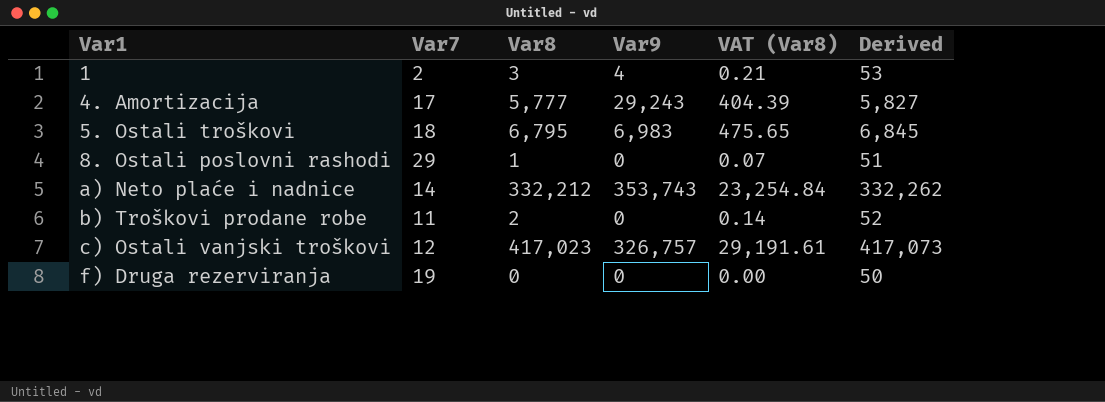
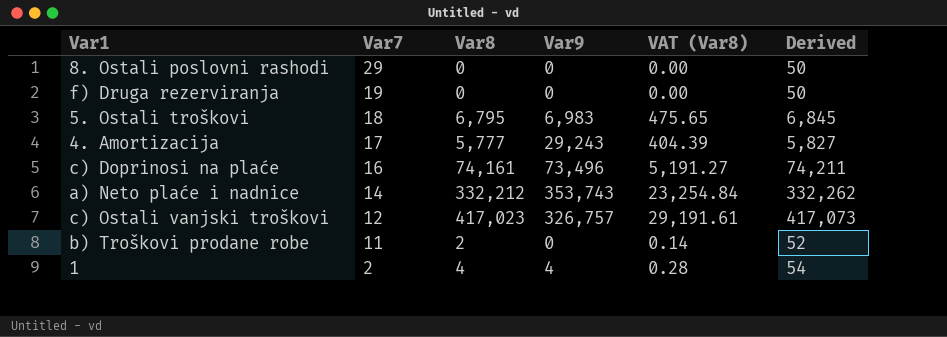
row order: Var1 ascending -> Var7 descending
8. Ostali poslovni rashodi | Var8: 1 -> 0
8. Ostali poslovni rashodi | VAT (Var8): 0.07 -> 0.00
8. Ostali poslovni rashodi | Derived: 51 -> 50
row c) Doprinosi na plaće: none -> 16 | 74,161 | 73,496 | 5,191.27 | 74,211
1 | Var8: 3 -> 4
1 | VAT (Var8): 0.21 -> 0.28
1 | Derived: 53 -> 54

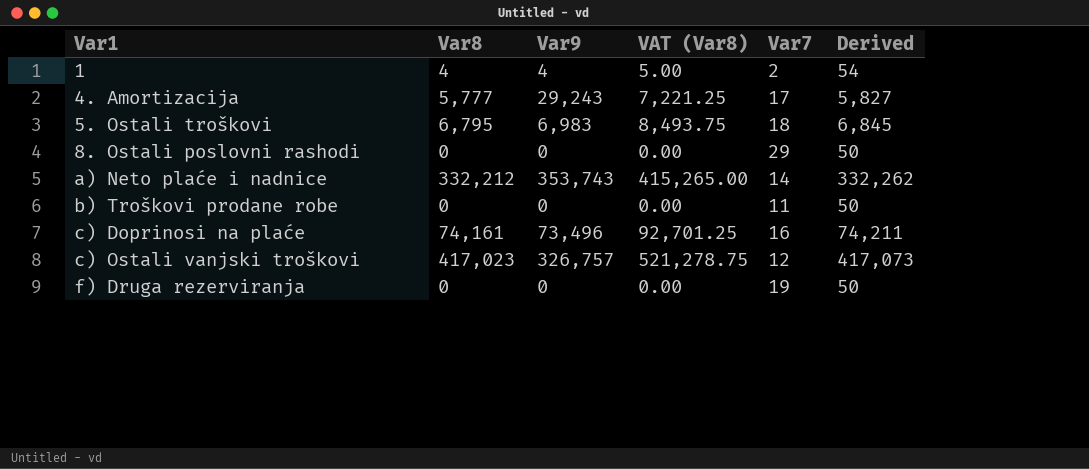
row order: Var7 descending -> Var1 ascending
column VAT (Var8) | formula: [Var8] * 0.07 -> [Var8] * 1.25
column Var7 | position: 2 -> 5
b) Troškovi prodane robe | Var8: 2 -> 0
b) Troškovi prodane robe | Derived: 52 -> 50

